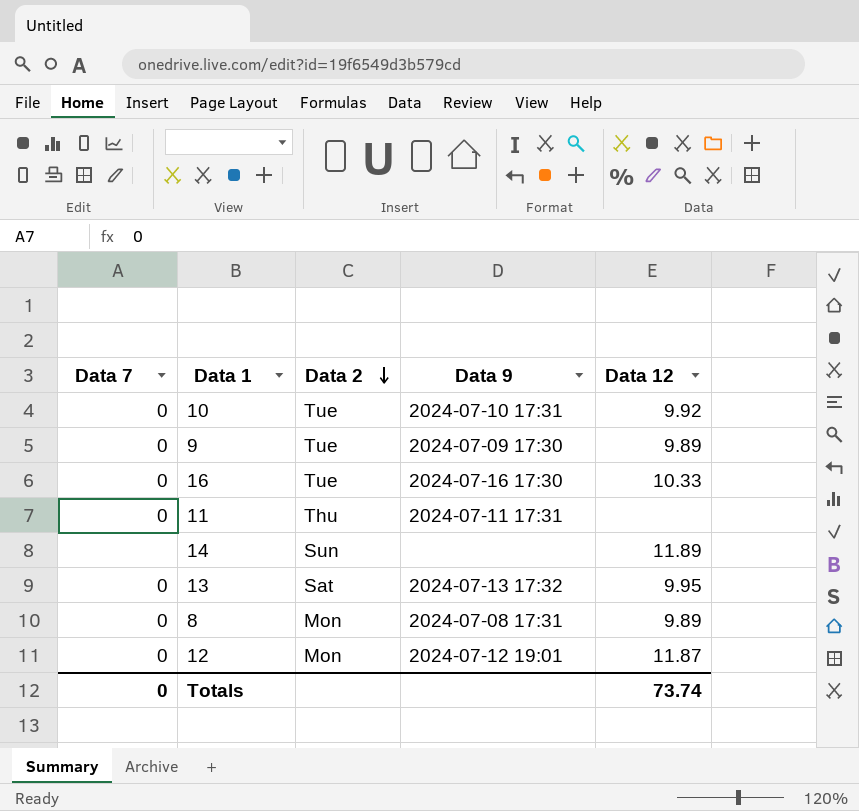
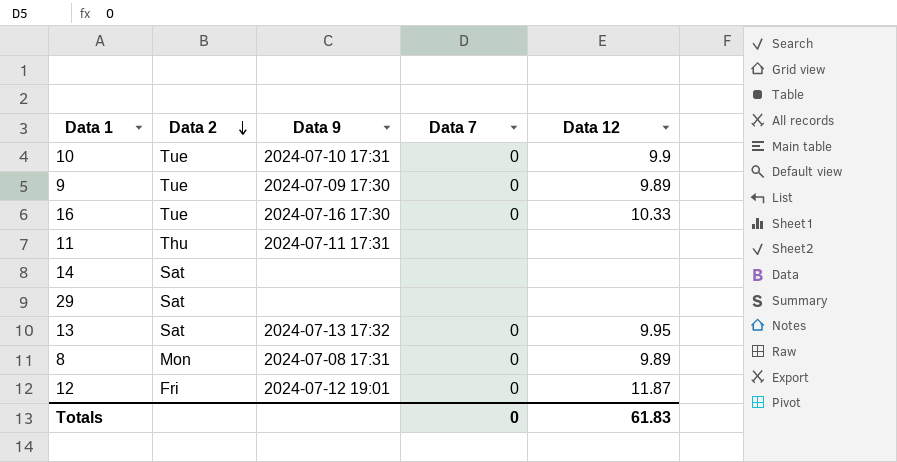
column Data 7 | position: 1 -> 4
10 | Data 12: 9.92 -> 9.9
11 | Data 7: 0 -> none
14 | Data 2: Sun -> Sat
14 | Data 12: 11.89 -> none
row 29: none -> Sat | none | none | none
12 | Data 2: Mon -> Fri
Totals | Data 12: 73.74 -> 61.83

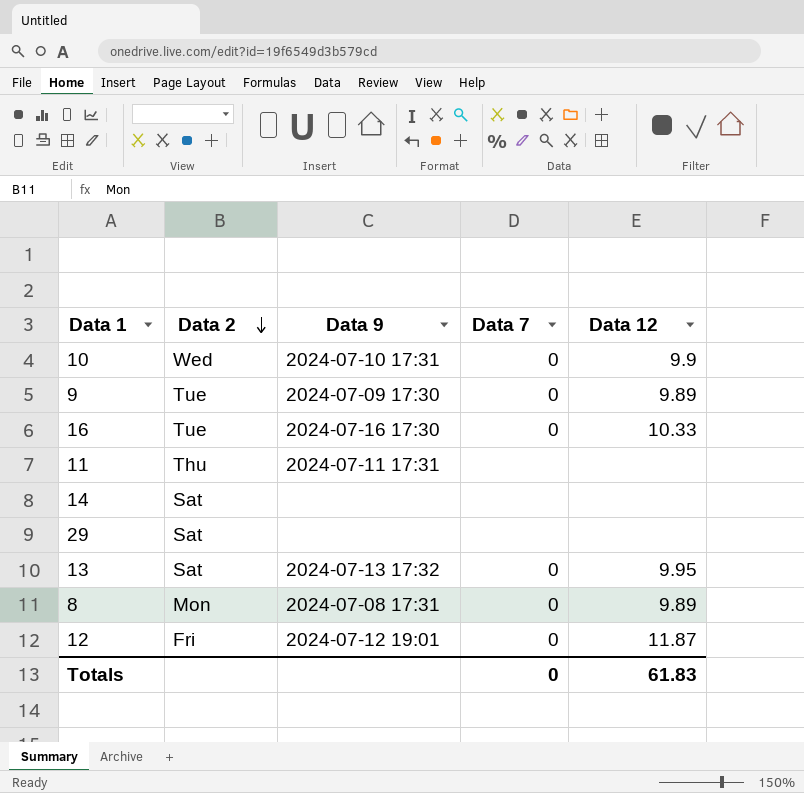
10 | Data 2: Tue -> Wed

